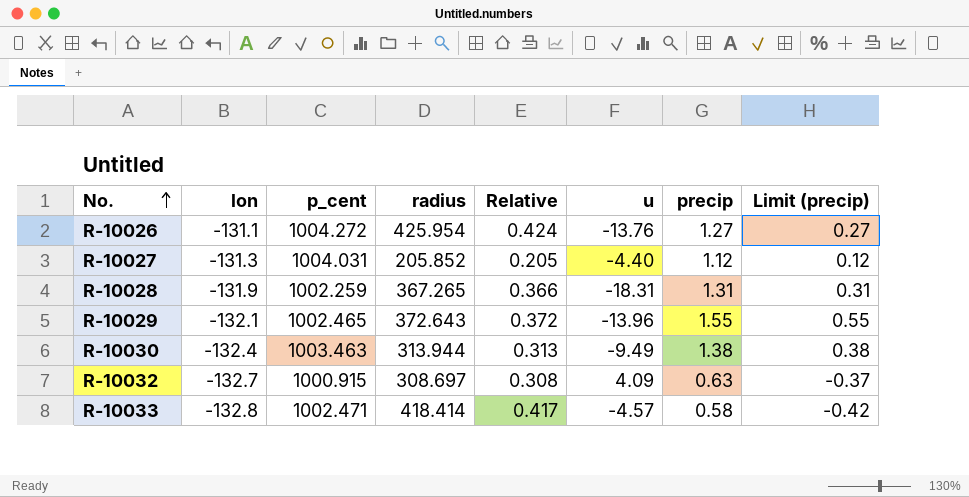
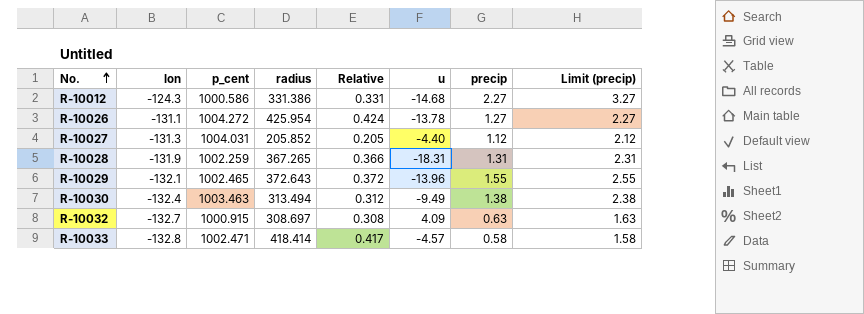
column Limit (precip) | formula: [precip] - 1 -> [precip] + 1
row R-10012: none -> -124.3 | 1000.586 | 331.386 | 0.331 | -14.68 | 2.27 | 3.27
R-10026 | u: -13.76 -> -13.78
R-10030 | radius: 313.944 -> 313.494
R-10030 | Relative: 0.313 -> 0.312

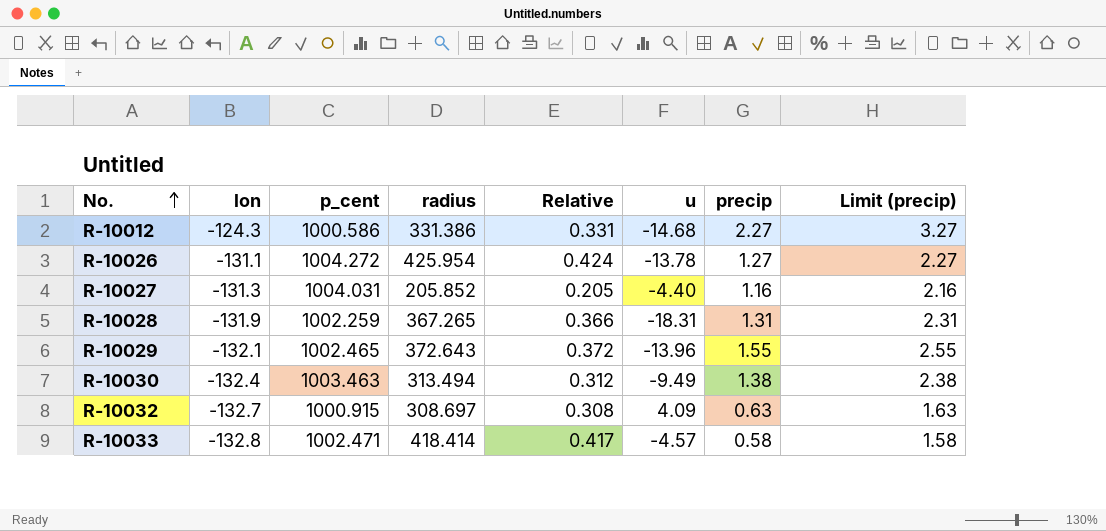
R-10027 | precip: 1.12 -> 1.16
R-10027 | Limit (precip): 2.12 -> 2.16

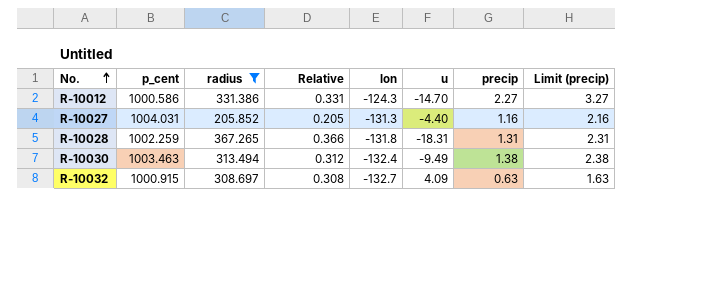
filter: none -> radius <= 367.265
column lon | position: 2 -> 5
R-10012 | u: -14.68 -> -14.70
R-10028 | lon: -131.9 -> -131.8

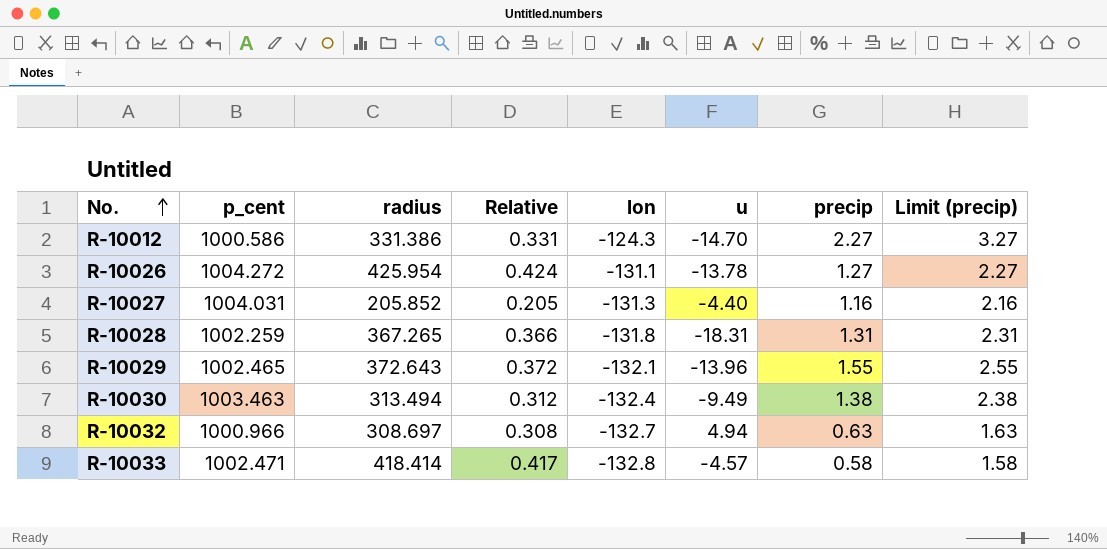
filter: radius <= 367.265 -> none
R-10032 | p_cent: 1000.915 -> 1000.966
R-10032 | u: 4.09 -> 4.94

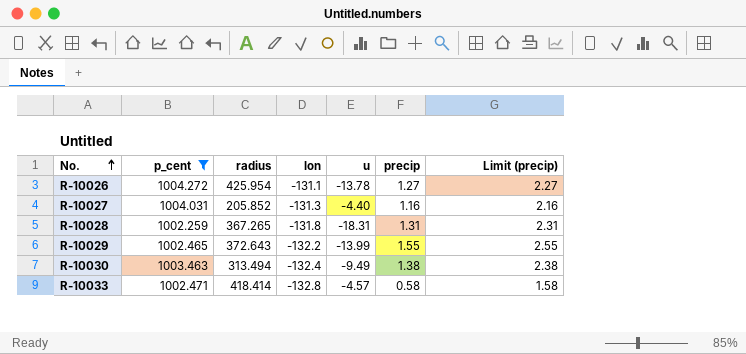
filter: none -> p_cent >= 1002.259
column Relative | formula: [radius] / [p_cent] -> none
R-10029 | lon: -132.1 -> -132.2
R-10029 | u: -13.96 -> -13.99

